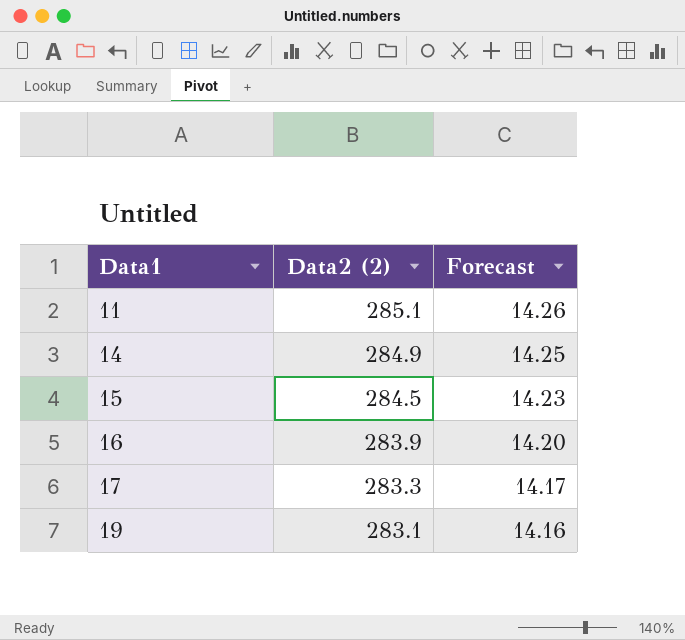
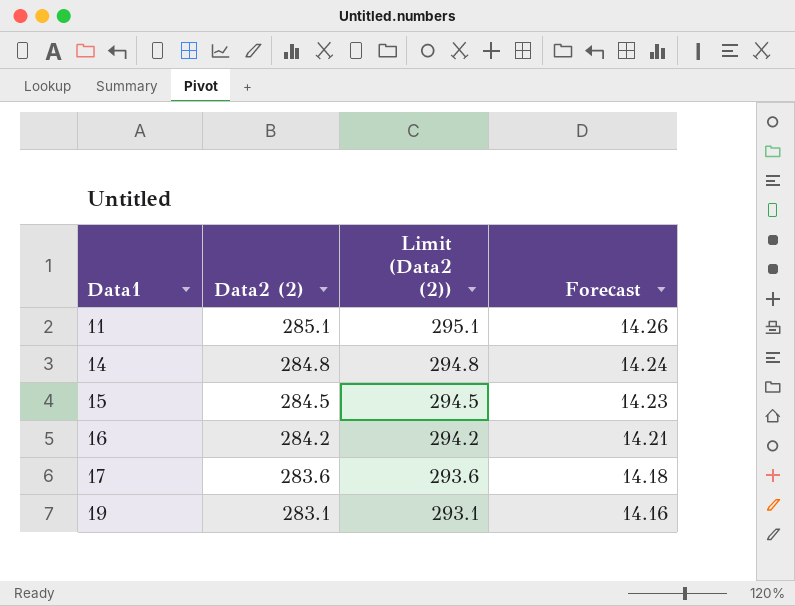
column Limit (Data2 (2)) | formula: none -> [Data2 (2)] + 10
14 | Data2 (2): 284.9 -> 284.8
14 | Forecast: 14.25 -> 14.24
16 | Data2 (2): 283.9 -> 284.2
16 | Forecast: 14.20 -> 14.21
17 | Data2 (2): 283.3 -> 283.6
17 | Forecast: 14.17 -> 14.18

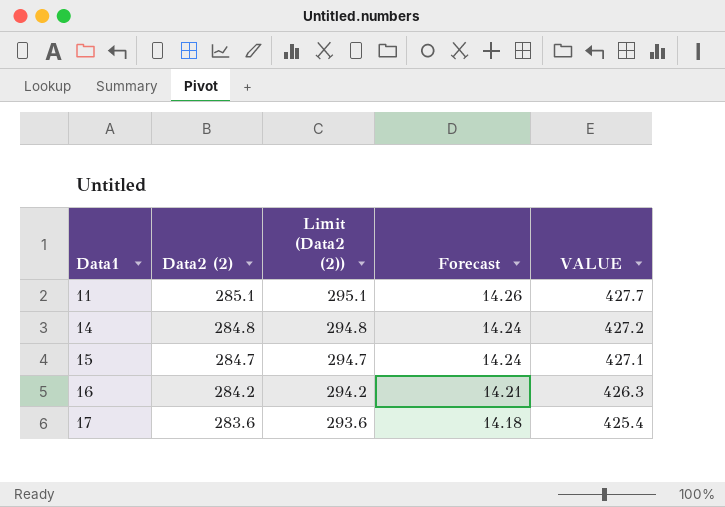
column VALUE | formula: none -> [Data2 (2)] * 1.5
row 19: 283.1 | 293.1 | 14.16 -> none
15 | Data2 (2): 284.5 -> 284.7
15 | Limit (Data2 (2)): 294.5 -> 294.7
15 | Forecast: 14.23 -> 14.24

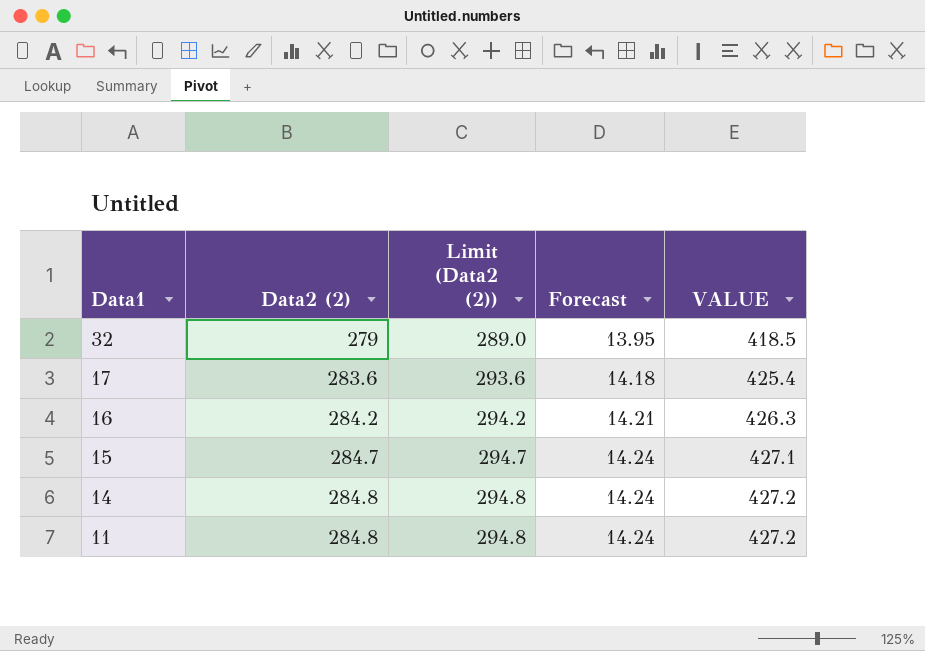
row order: Data1 ascending -> Data1 descending
row 32: none -> 279 | 289.0 | 13.95 | 418.5
11 | Data2 (2): 285.1 -> 284.8
11 | Limit (Data2 (2)): 295.1 -> 294.8
11 | Forecast: 14.26 -> 14.24
11 | VALUE: 427.7 -> 427.2

